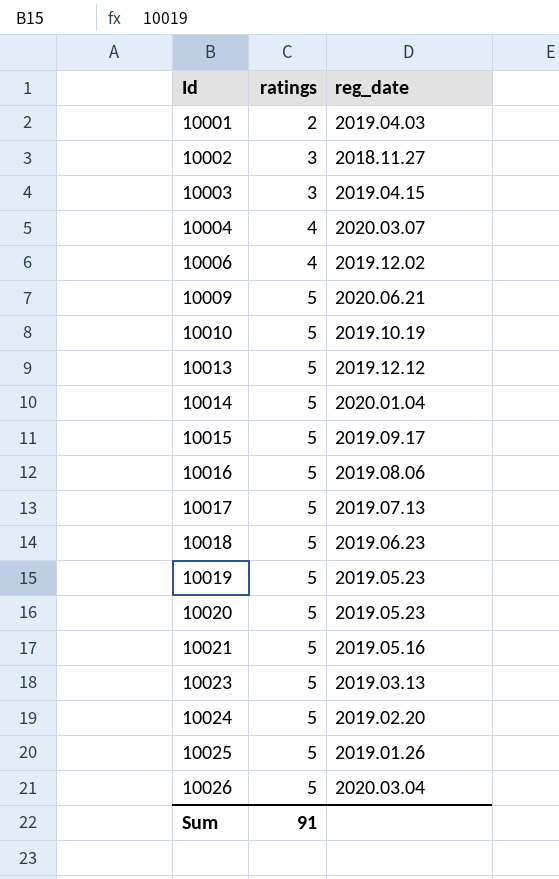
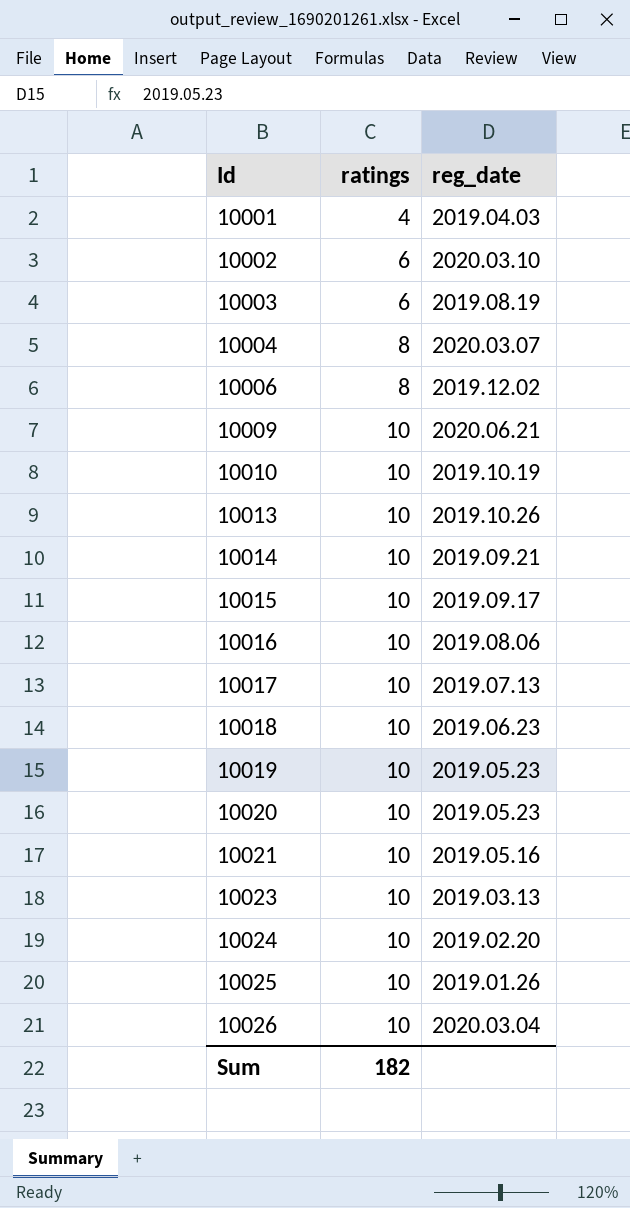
10001 | ratings: 2 -> 4
10002 | ratings: 3 -> 6
10002 | reg_date: 2018.11.27 -> 2020.03.10
10003 | ratings: 3 -> 6
10003 | reg_date: 2019.04.15 -> 2019.08.19
10004 | ratings: 4 -> 8
10006 | ratings: 4 -> 8
10009 | ratings: 5 -> 10
10010 | ratings: 5 -> 10
10013 | ratings: 5 -> 10
10013 | reg_date: 2019.12.12 -> 2019.10.26
10014 | ratings: 5 -> 10
10014 | reg_date: 2020.01.04 -> 2019.09.21
10015 | ratings: 5 -> 10
10016 | ratings: 5 -> 10
10017 | ratings: 5 -> 10
10018 | ratings: 5 -> 10
10019 | ratings: 5 -> 10
10020 | ratings: 5 -> 10
10021 | ratings: 5 -> 10
10023 | ratings: 5 -> 10
10024 | ratings: 5 -> 10
10025 | ratings: 5 -> 10
10026 | ratings: 5 -> 10
Sum | ratings: 91 -> 182

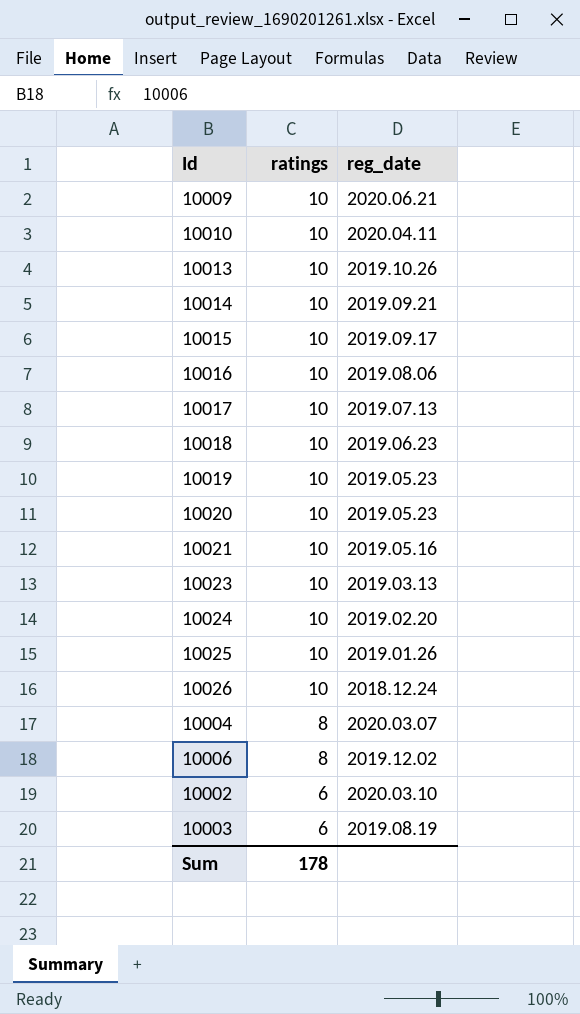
row order: Id ascending -> ratings descending
row 10001: 4 | 2019.04.03 -> none
10010 | reg_date: 2019.10.19 -> 2020.04.11
10026 | reg_date: 2020.03.04 -> 2018.12.24
Sum | ratings: 182 -> 178

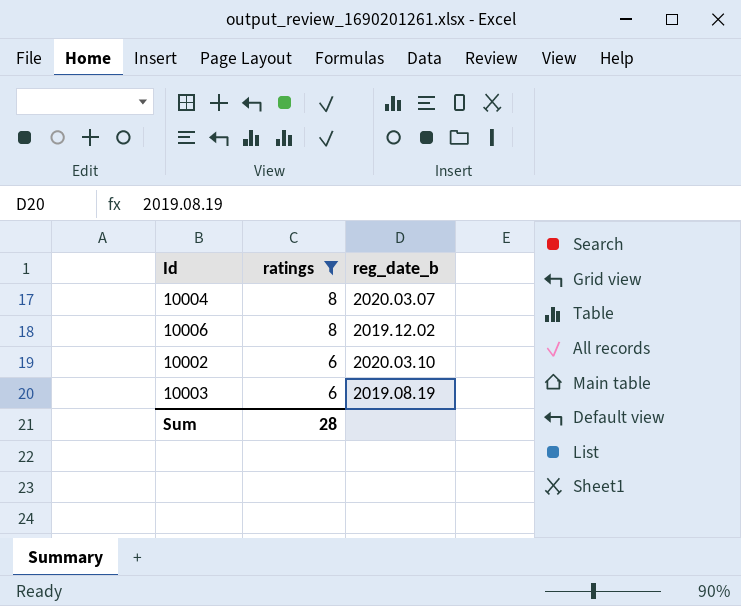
filter: none -> ratings != 10
column name: reg_date -> reg_date_b
Sum | ratings: 178 -> 28

